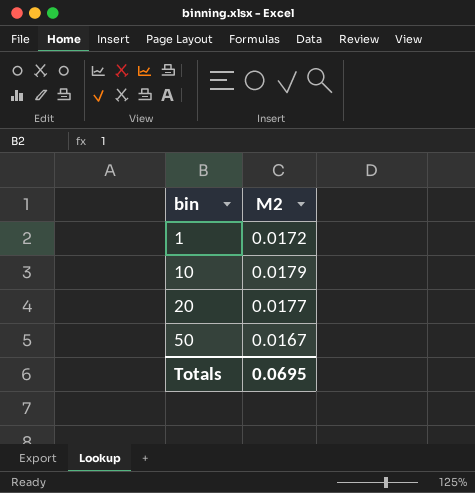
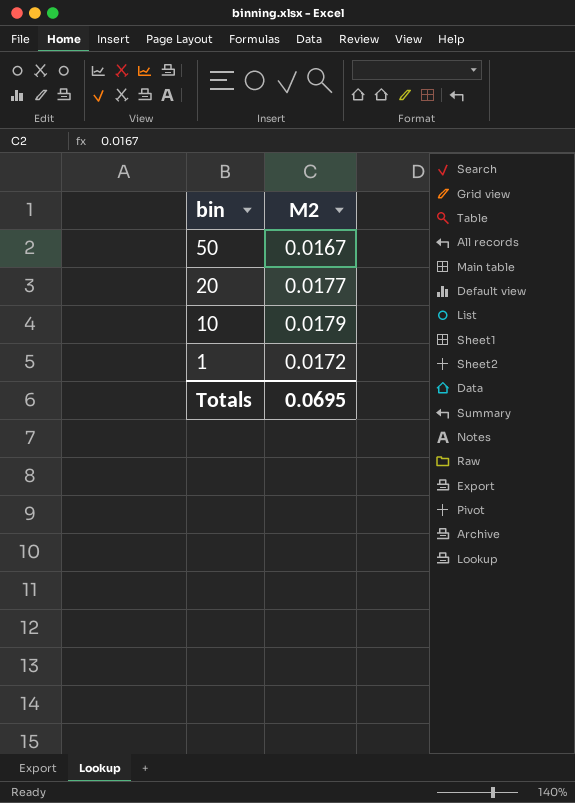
row order: bin ascending -> bin descending

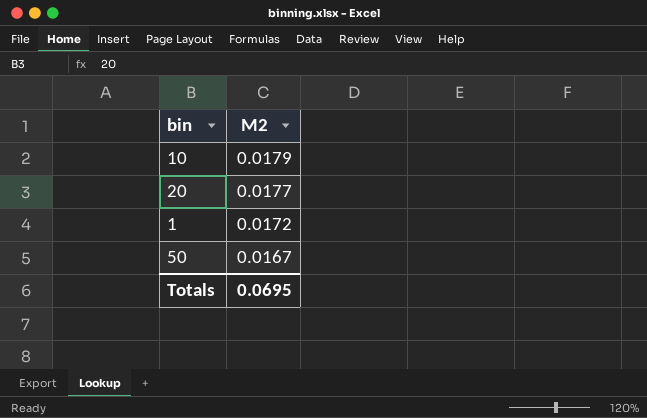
row order: bin descending -> M2 descending

